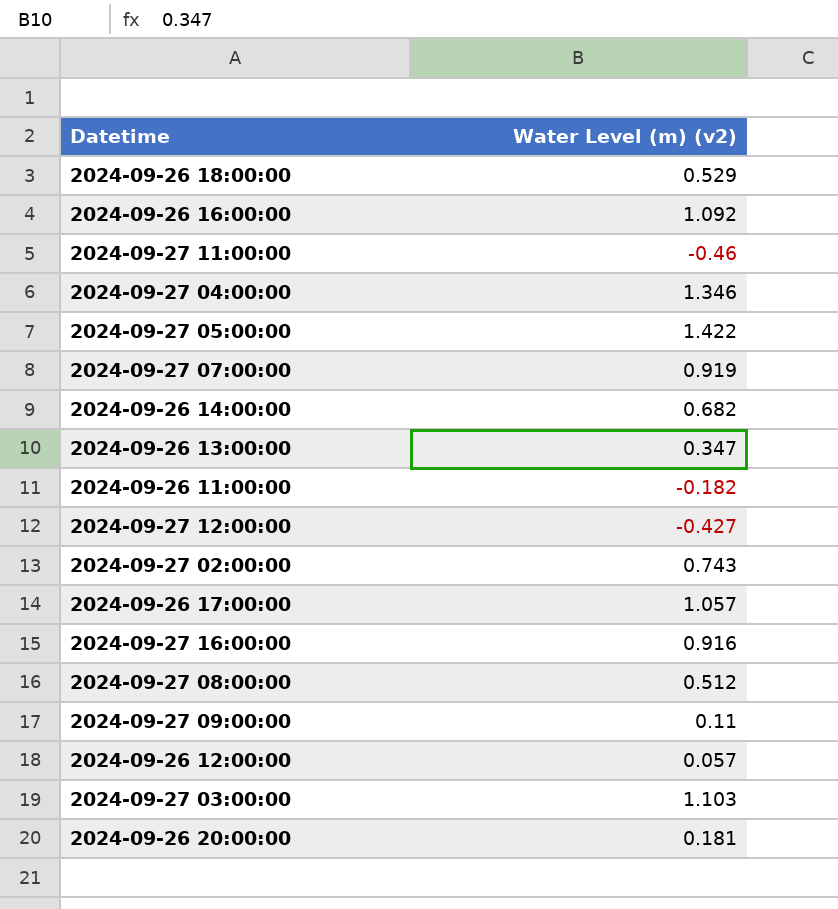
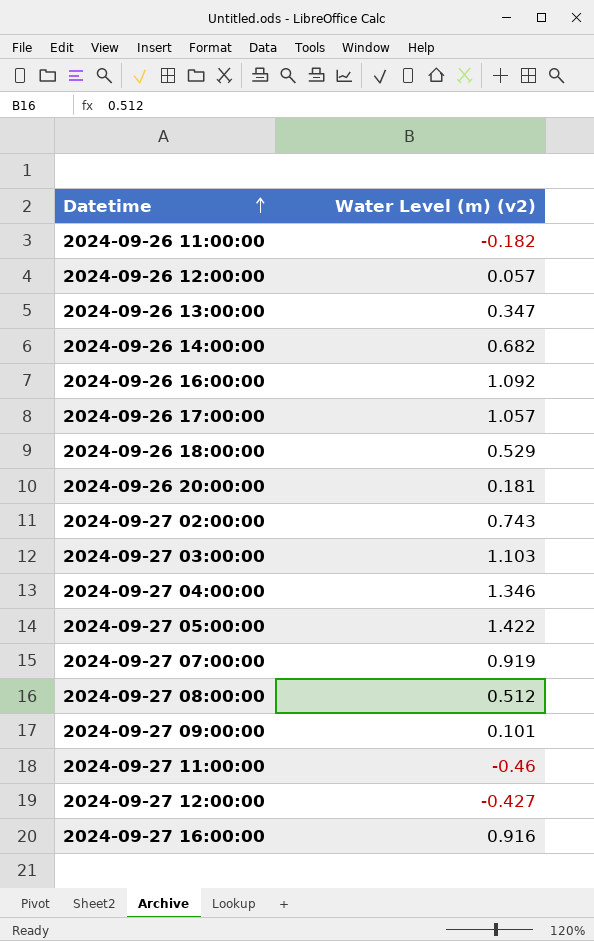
row order: none -> Datetime ascending
2024-09-27 09:00:00 | Water Level (m) (v2): 0.11 -> 0.101

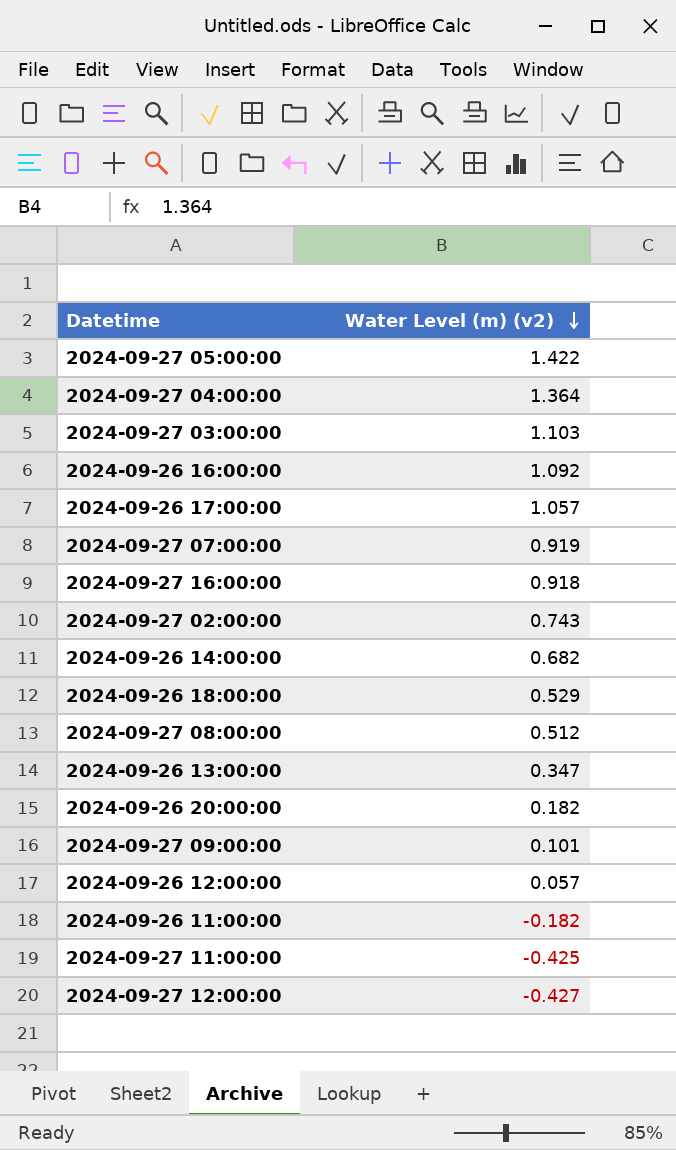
row order: Datetime ascending -> Water Level (m) (v2) descending
2024-09-27 04:00:00 | Water Level (m) (v2): 1.346 -> 1.364
2024-09-27 16:00:00 | Water Level (m) (v2): 0.916 -> 0.918
2024-09-26 20:00:00 | Water Level (m) (v2): 0.181 -> 0.182
2024-09-27 11:00:00 | Water Level (m) (v2): -0.46 -> -0.425

